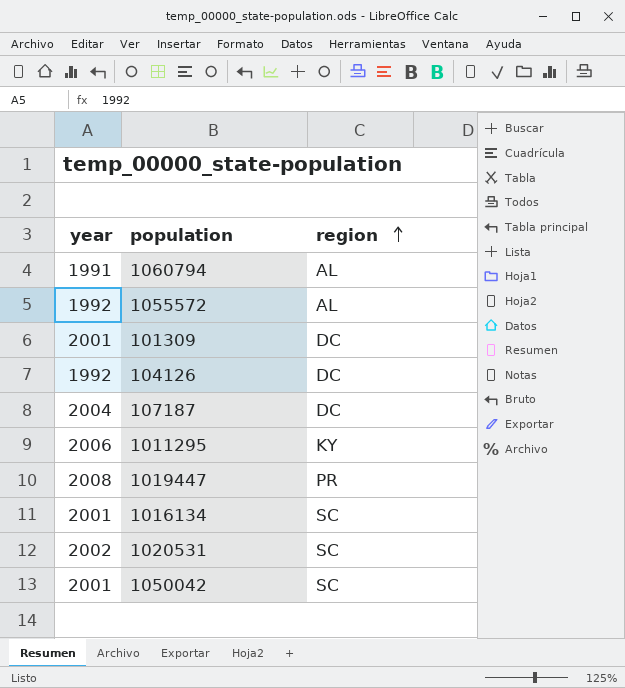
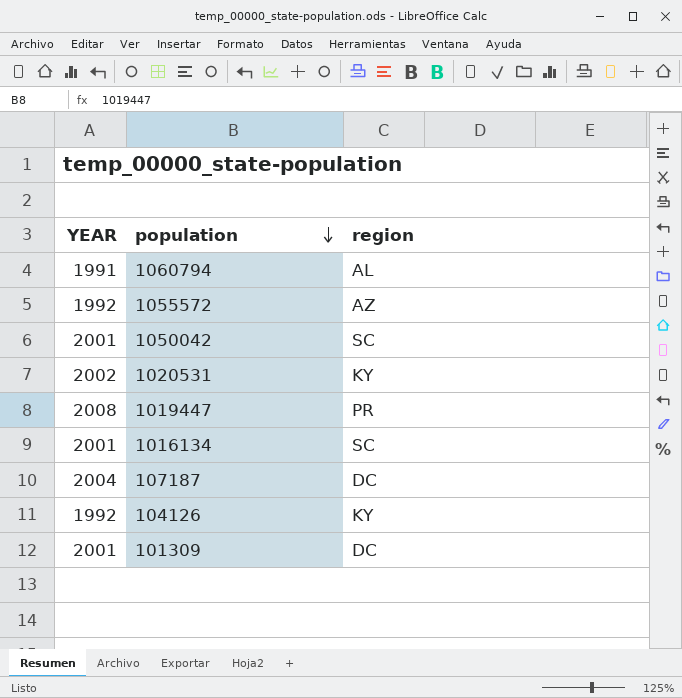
row order: region ascending -> population descending
column name: year -> YEAR
row 1011295: 2006 | KY -> none
1055572 | region: AL -> AZ
1020531 | region: SC -> KY
104126 | region: DC -> KY

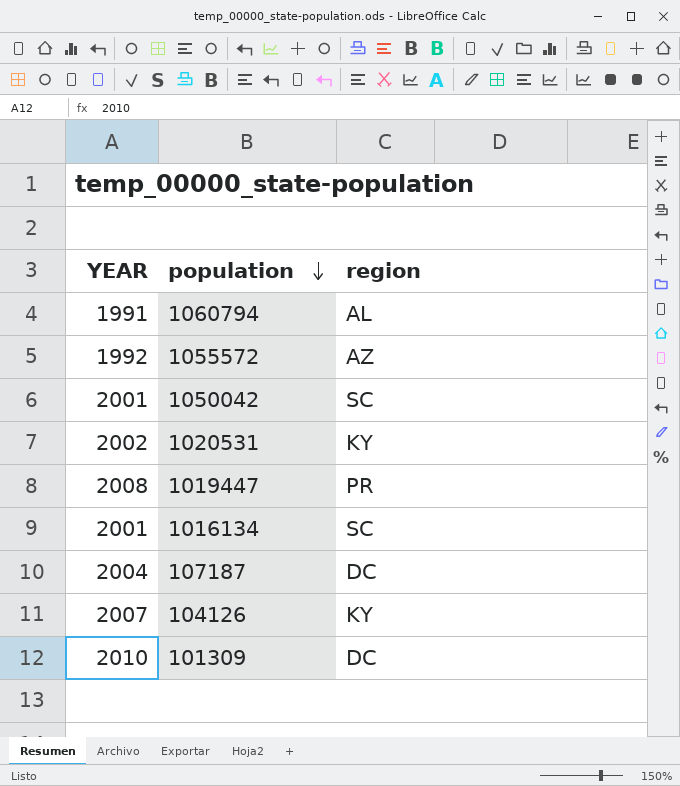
104126 | YEAR: 1992 -> 2007
101309 | YEAR: 2001 -> 2010

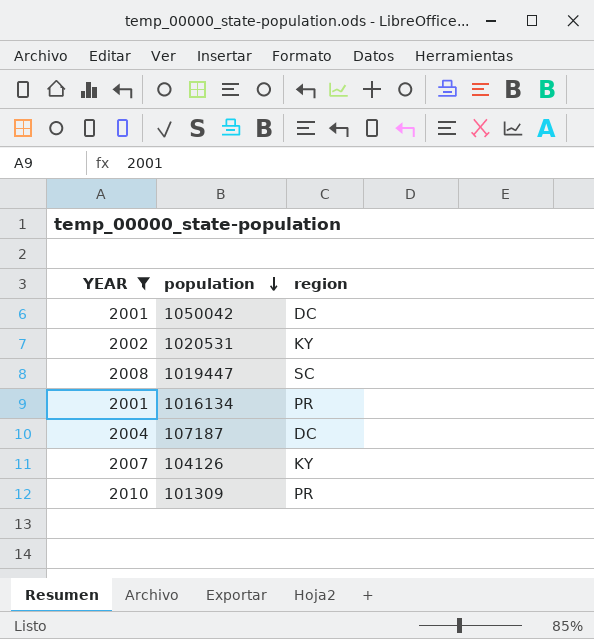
filter: none -> YEAR >= 2001
1050042 | region: SC -> DC
1019447 | region: PR -> SC
1016134 | region: SC -> PR
101309 | region: DC -> PR

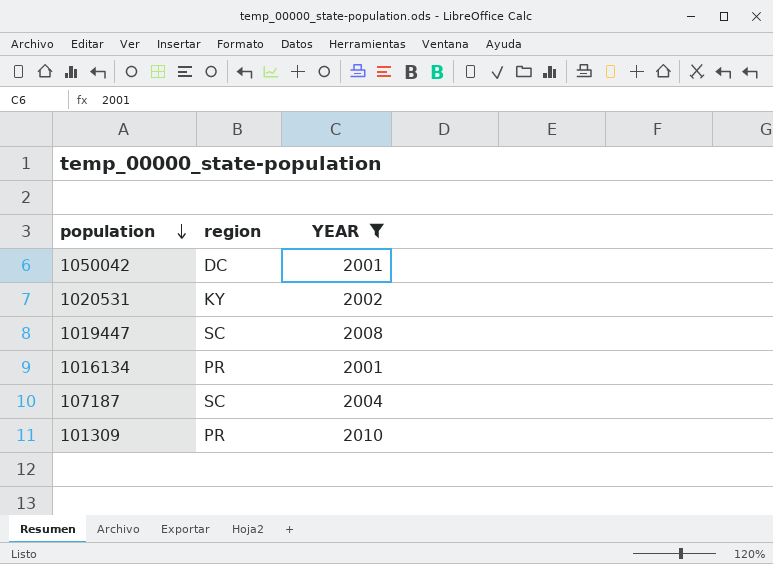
column YEAR | position: 1 -> 3
row 104126: 2007 | KY -> none
107187 | region: DC -> SC

